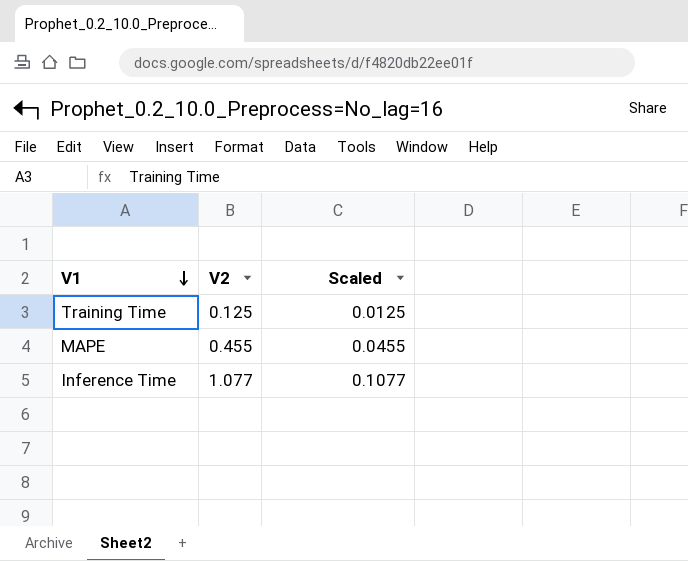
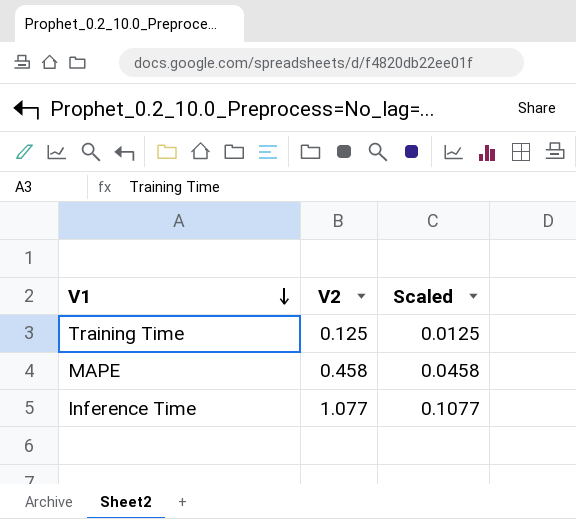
MAPE | V2: 0.455 -> 0.458
MAPE | Scaled: 0.0455 -> 0.0458

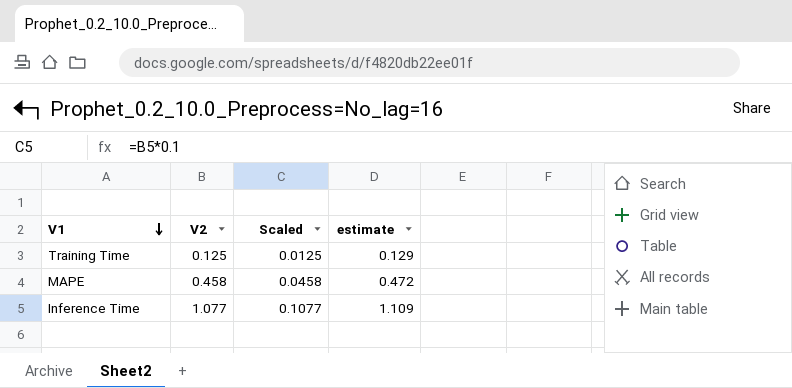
column estimate | formula: none -> [V2] * 1.03

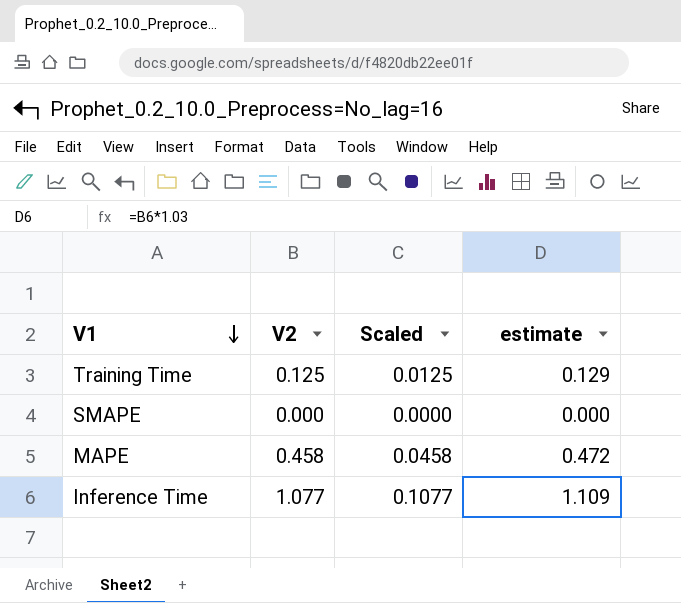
row SMAPE: none -> 0.000 | 0.0000 | 0.000

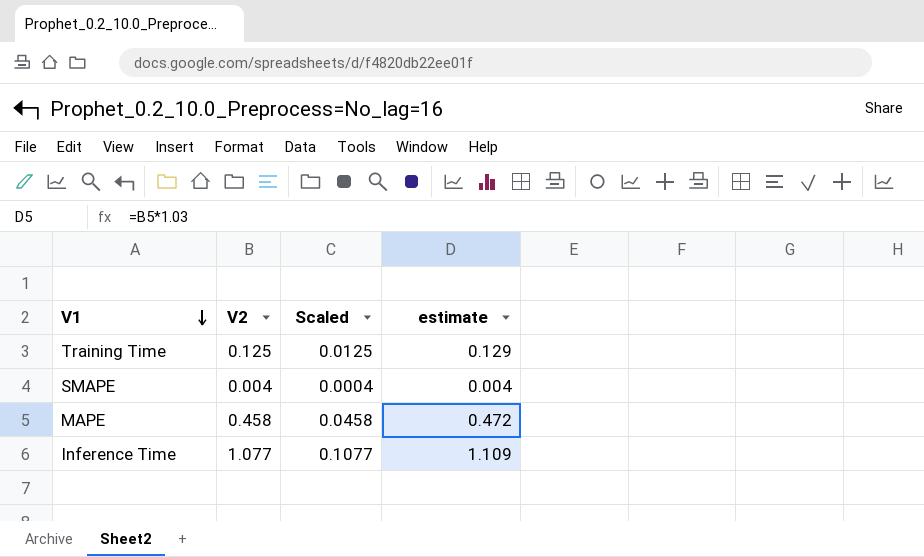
SMAPE | V2: 0.000 -> 0.004
SMAPE | Scaled: 0.0000 -> 0.0004
SMAPE | estimate: 0.000 -> 0.004

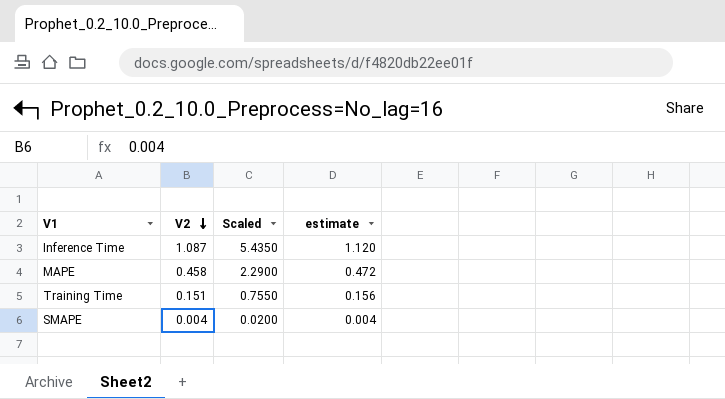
row order: V1 descending -> V2 descending
column Scaled | formula: [V2] * 0.1 -> [V2] * 5
Inference Time | V2: 1.077 -> 1.087
Inference Time | estimate: 1.109 -> 1.120
Training Time | V2: 0.125 -> 0.151
Training Time | estimate: 0.129 -> 0.156

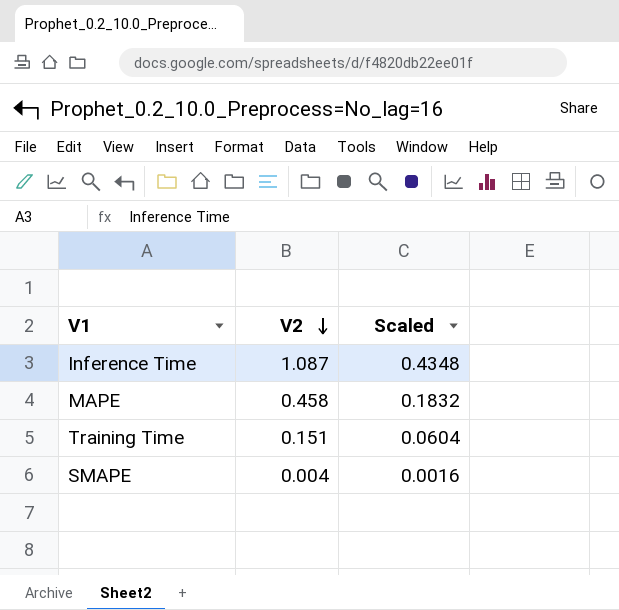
column estimate | formula: [V2] * 1.03 -> none
column Scaled | formula: [V2] * 5 -> [V2] * 0.4

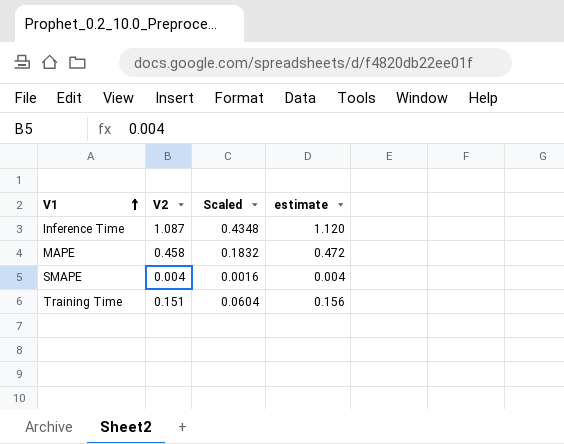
row order: V2 descending -> V1 ascending
column estimate | formula: none -> [V2] * 1.03

